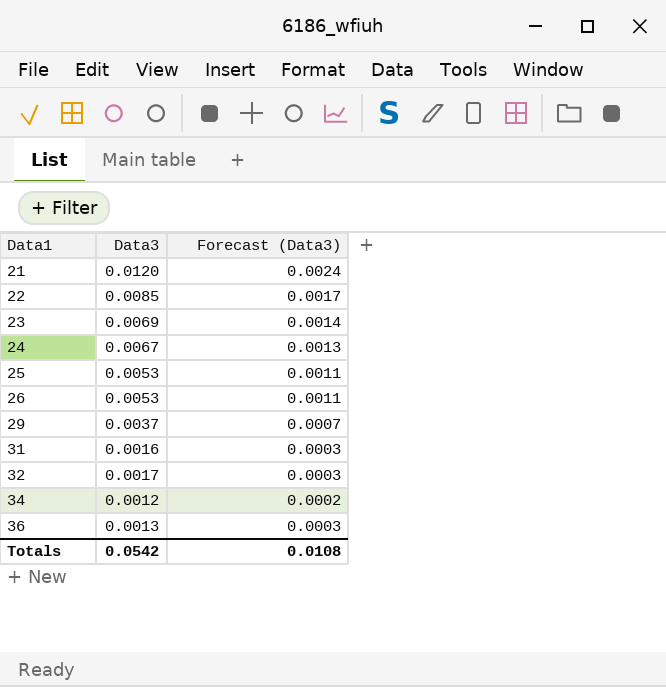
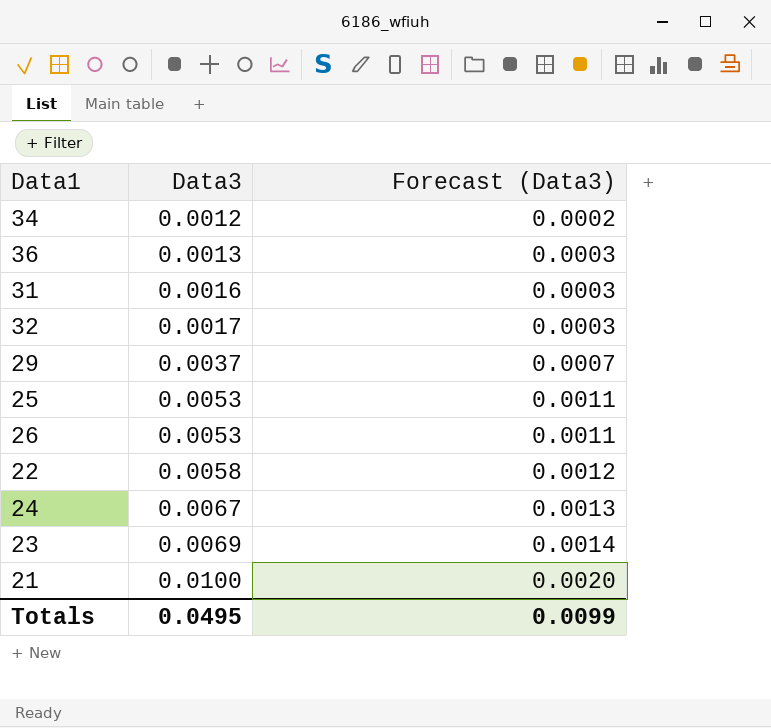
row order: Data1 ascending -> Data3 ascending
22 | Data3: 0.0085 -> 0.0058
22 | Forecast (Data3): 0.0017 -> 0.0012
21 | Data3: 0.0120 -> 0.0100
21 | Forecast (Data3): 0.0024 -> 0.0020
Totals | Data3: 0.0542 -> 0.0495
Totals | Forecast (Data3): 0.0108 -> 0.0099

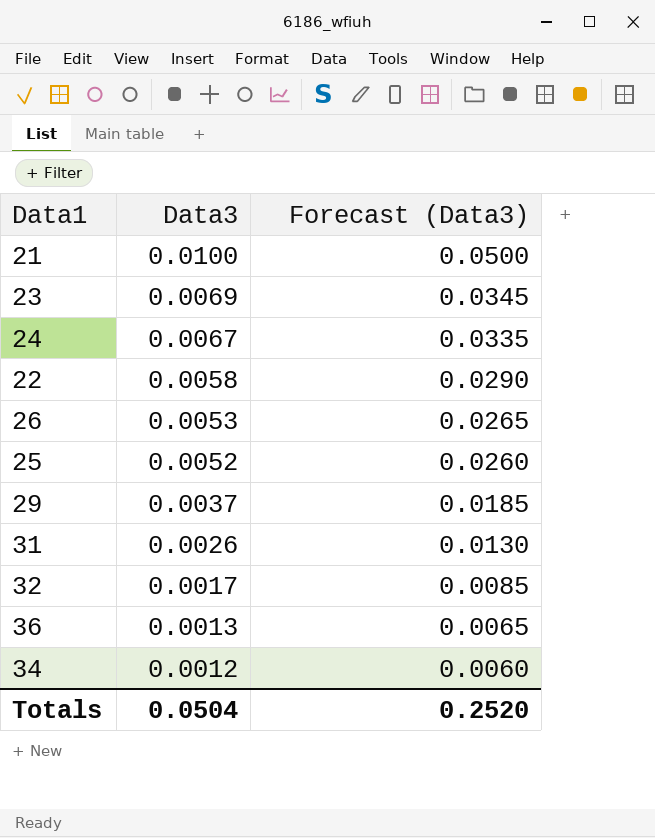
row order: Data3 ascending -> Data3 descending
column Forecast (Data3) | formula: [Data3] * 0.2 -> [Data3] * 5
25 | Data3: 0.0053 -> 0.0052
31 | Data3: 0.0016 -> 0.0026
Totals | Data3: 0.0495 -> 0.0504
Totals | Forecast (Data3): 0.0099 -> 0.2520

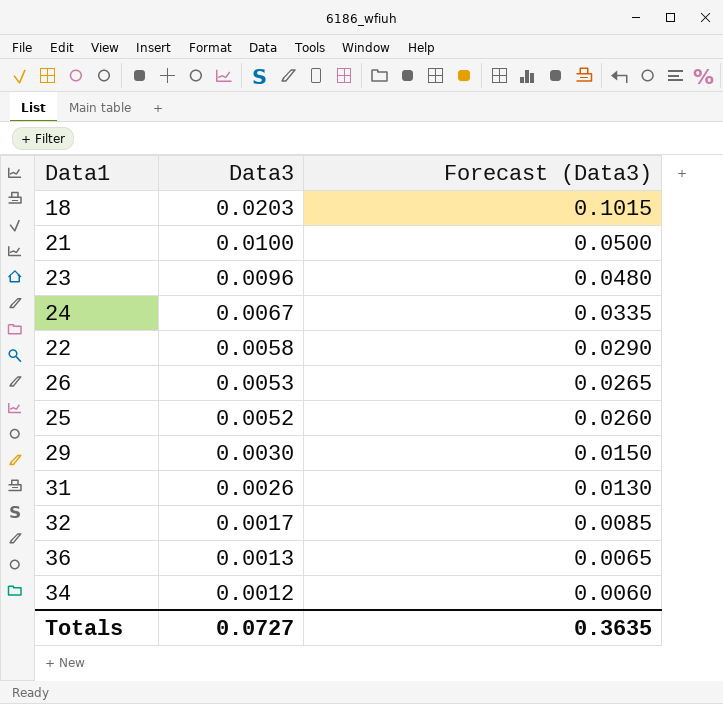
row 18: none -> 0.0203 | 0.1015
23 | Data3: 0.0069 -> 0.0096
23 | Forecast (Data3): 0.0345 -> 0.0480
29 | Data3: 0.0037 -> 0.0030
29 | Forecast (Data3): 0.0185 -> 0.0150
Totals | Data3: 0.0504 -> 0.0727
Totals | Forecast (Data3): 0.2520 -> 0.3635

